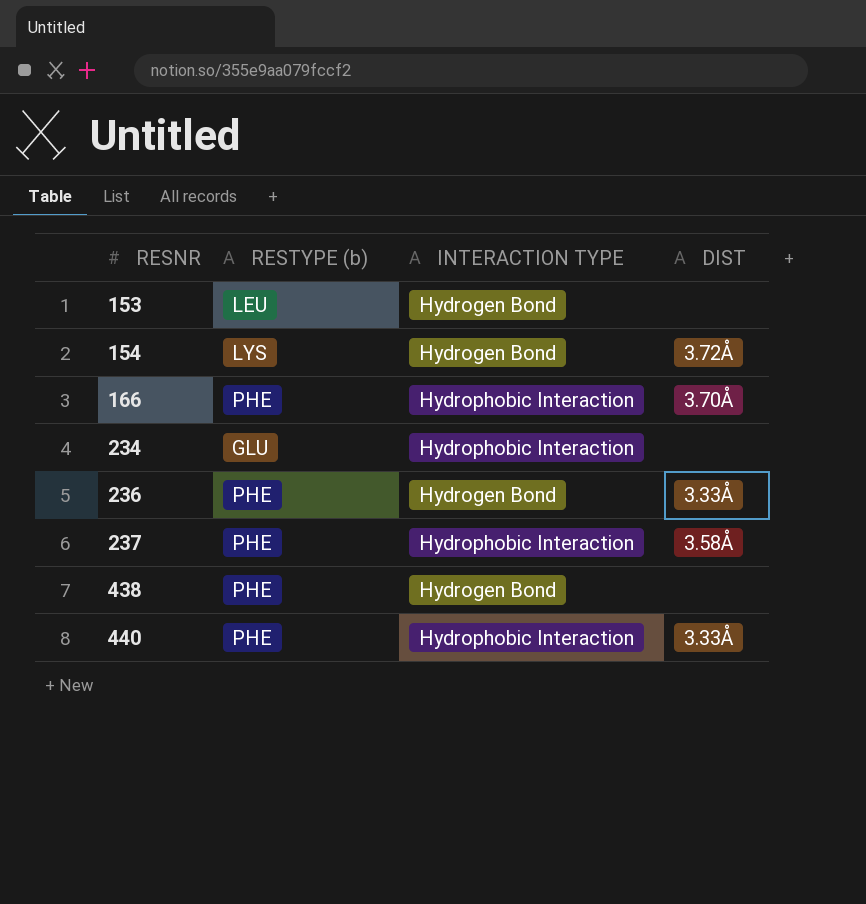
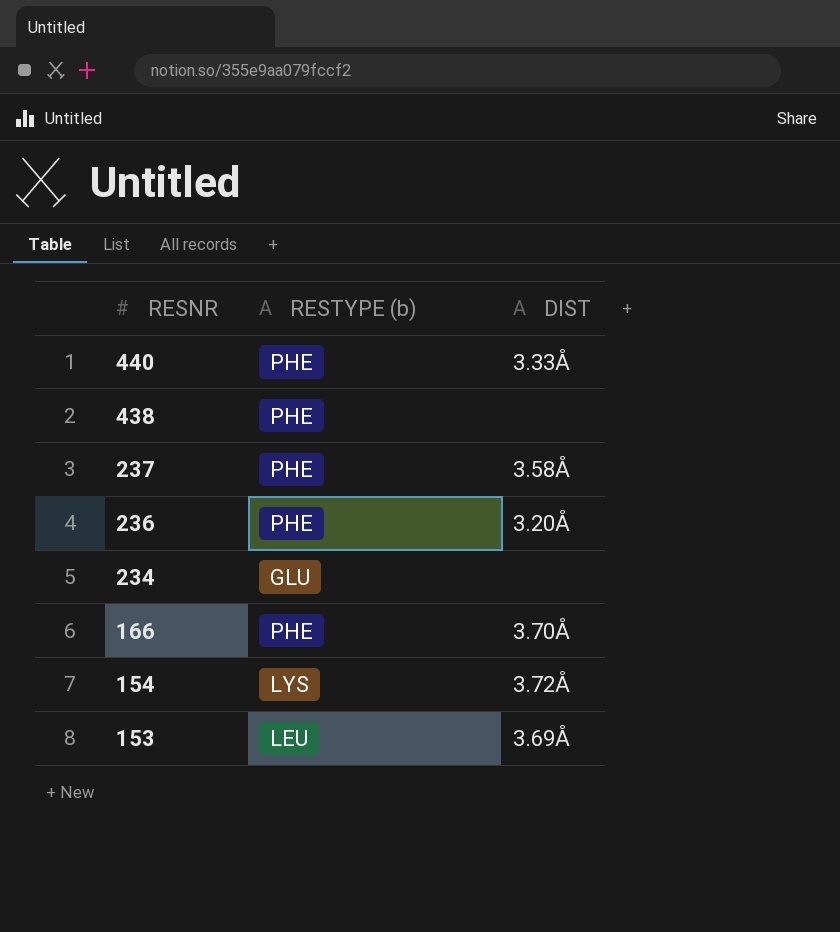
row order: RESNR ascending -> RESNR descending
column INTERACTION TYPE | position: 3 -> none
236 | DIST: 3.33Å -> 3.20Å
153 | DIST: none -> 3.69Å

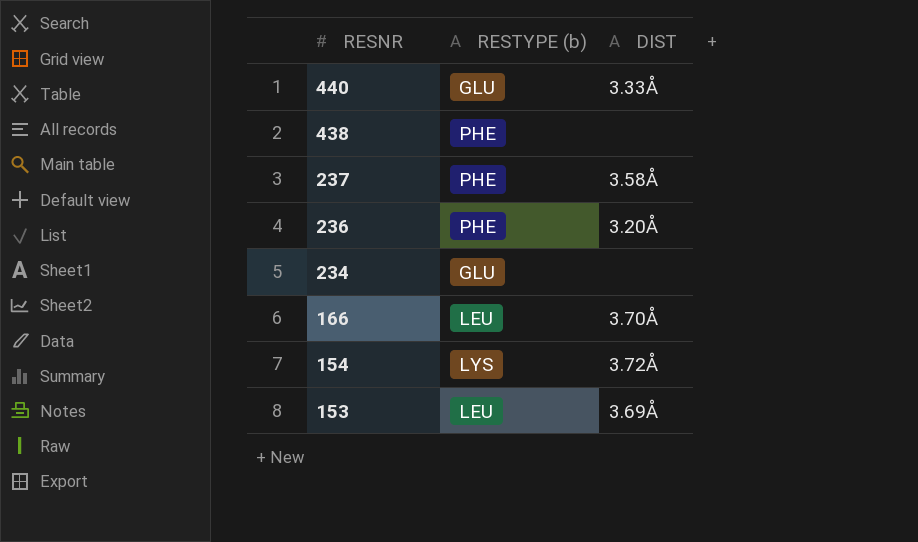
440 | RESTYPE (b): PHE -> GLU
166 | RESTYPE (b): PHE -> LEU

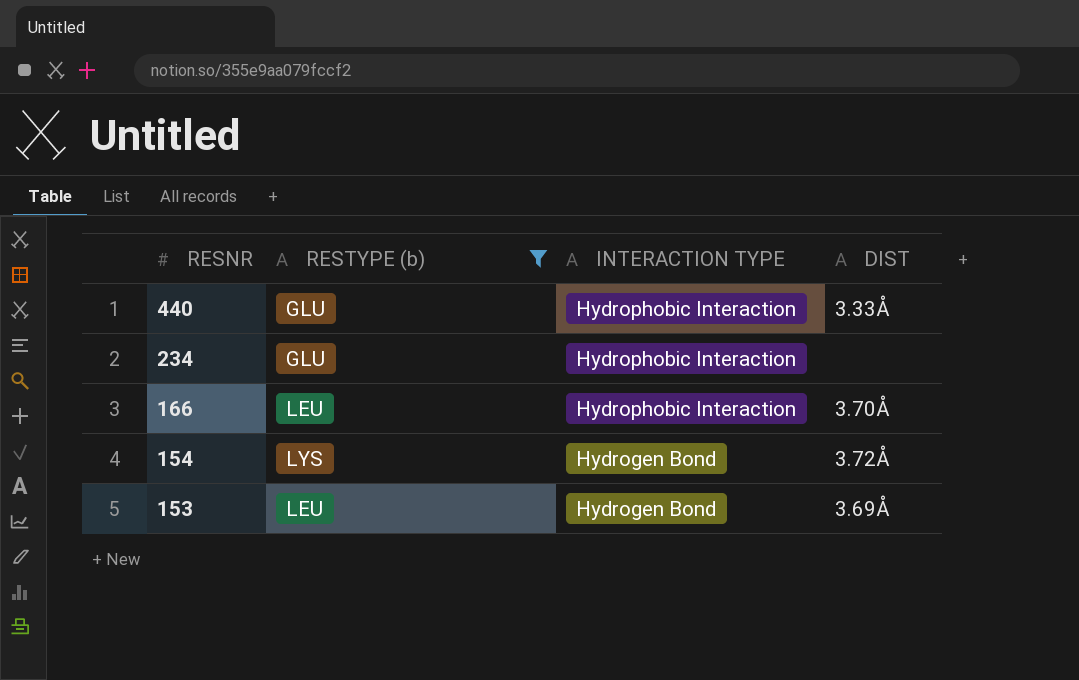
filter: none -> RESTYPE (b) != PHE
column INTERACTION TYPE | position: none -> 3

